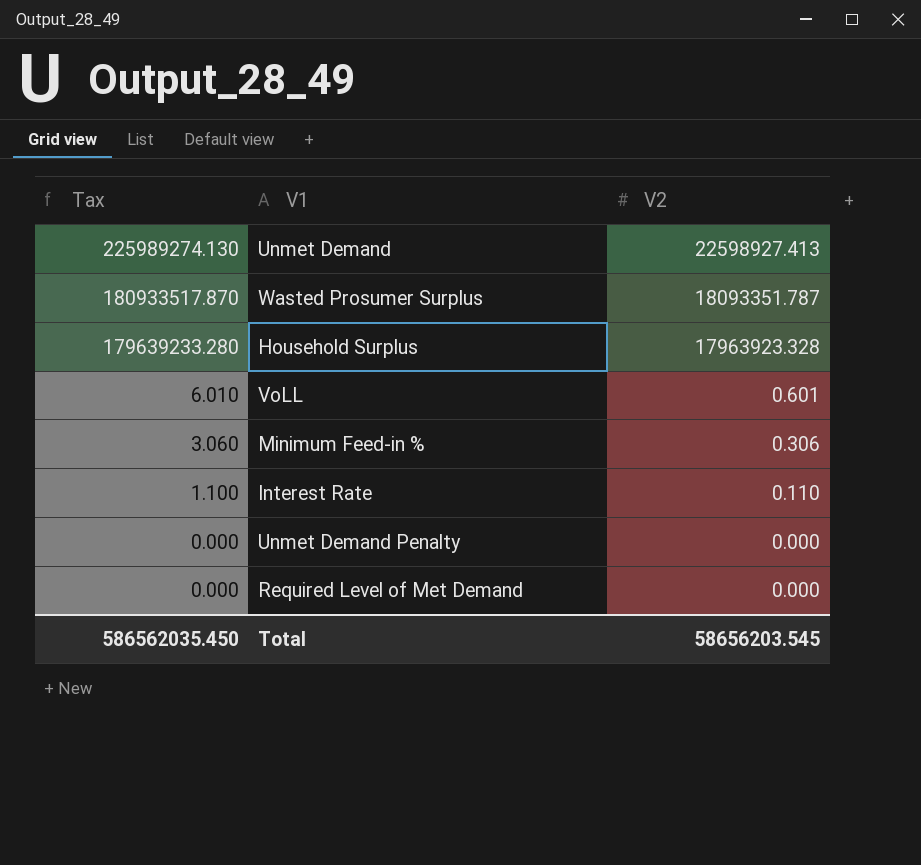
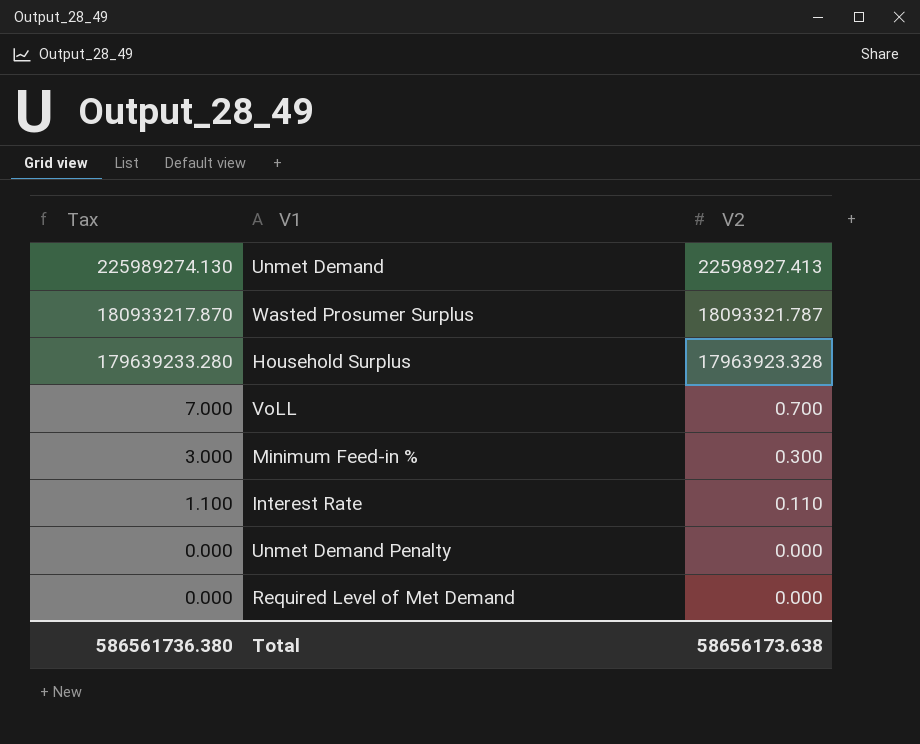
Wasted Prosumer Surplus | Tax: 180933517.870 -> 180933217.870
Wasted Prosumer Surplus | V2: 18093351.787 -> 18093321.787
VoLL | Tax: 6.010 -> 7.000
VoLL | V2: 0.601 -> 0.700
Minimum Feed-in % | Tax: 3.060 -> 3.000
Minimum Feed-in % | V2: 0.306 -> 0.300
Total | Tax: 586562035.450 -> 586561736.380
Total | V2: 58656203.545 -> 58656173.638

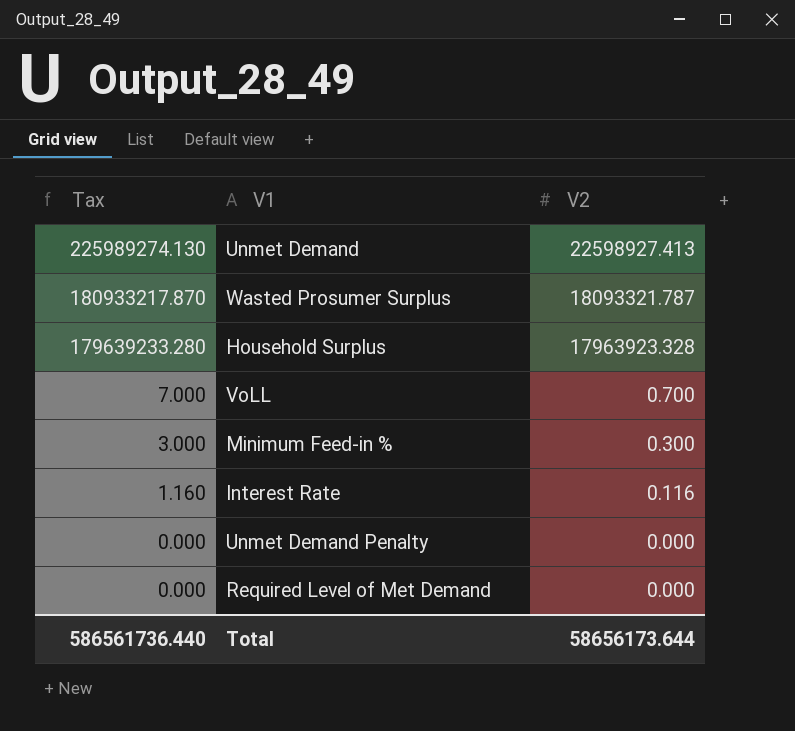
Interest Rate | Tax: 1.100 -> 1.160
Interest Rate | V2: 0.110 -> 0.116
Total | Tax: 586561736.380 -> 586561736.440
Total | V2: 58656173.638 -> 58656173.644

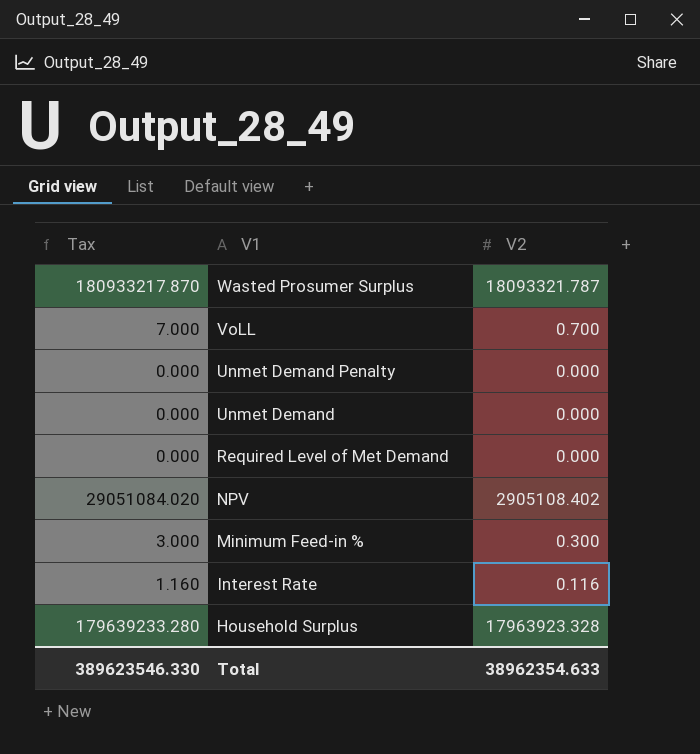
row order: Tax descending -> V1 descending
Unmet Demand | Tax: 225989274.130 -> 0.000
Unmet Demand | V2: 22598927.413 -> 0.000
row NPV: none -> 29051084.020 | 2905108.402
Total | Tax: 586561736.440 -> 389623546.330
Total | V2: 58656173.644 -> 38962354.633

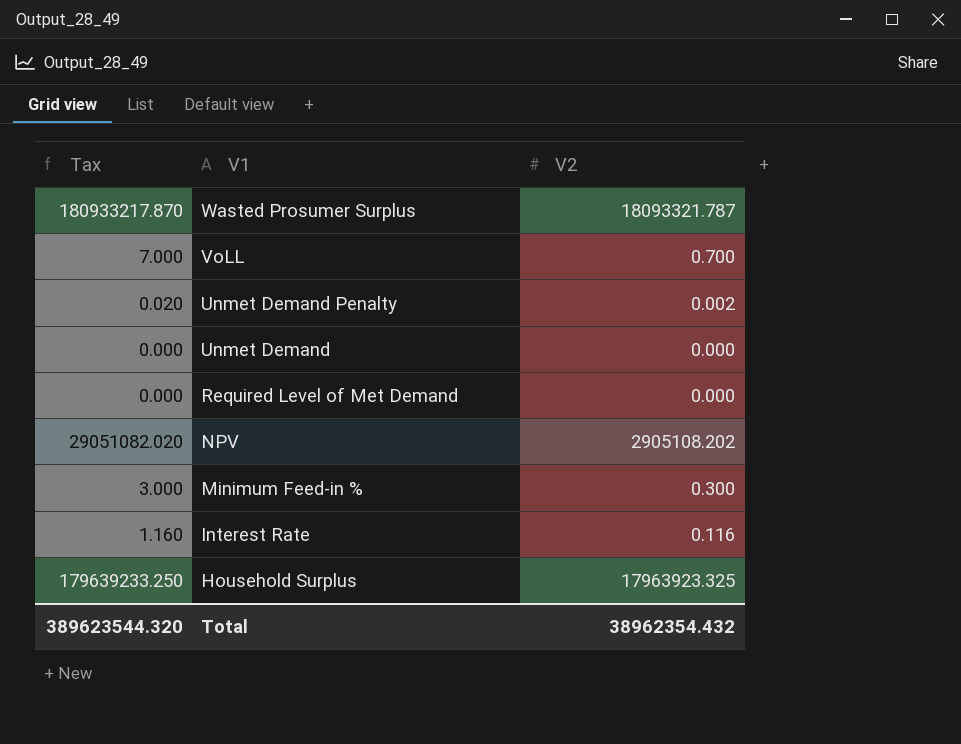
Unmet Demand Penalty | Tax: 0.000 -> 0.020
Unmet Demand Penalty | V2: 0.000 -> 0.002
NPV | Tax: 29051084.020 -> 29051082.020
NPV | V2: 2905108.402 -> 2905108.202
Household Surplus | Tax: 179639233.280 -> 179639233.250
Household Surplus | V2: 17963923.328 -> 17963923.325
Total | Tax: 389623546.330 -> 389623544.320
Total | V2: 38962354.633 -> 38962354.432

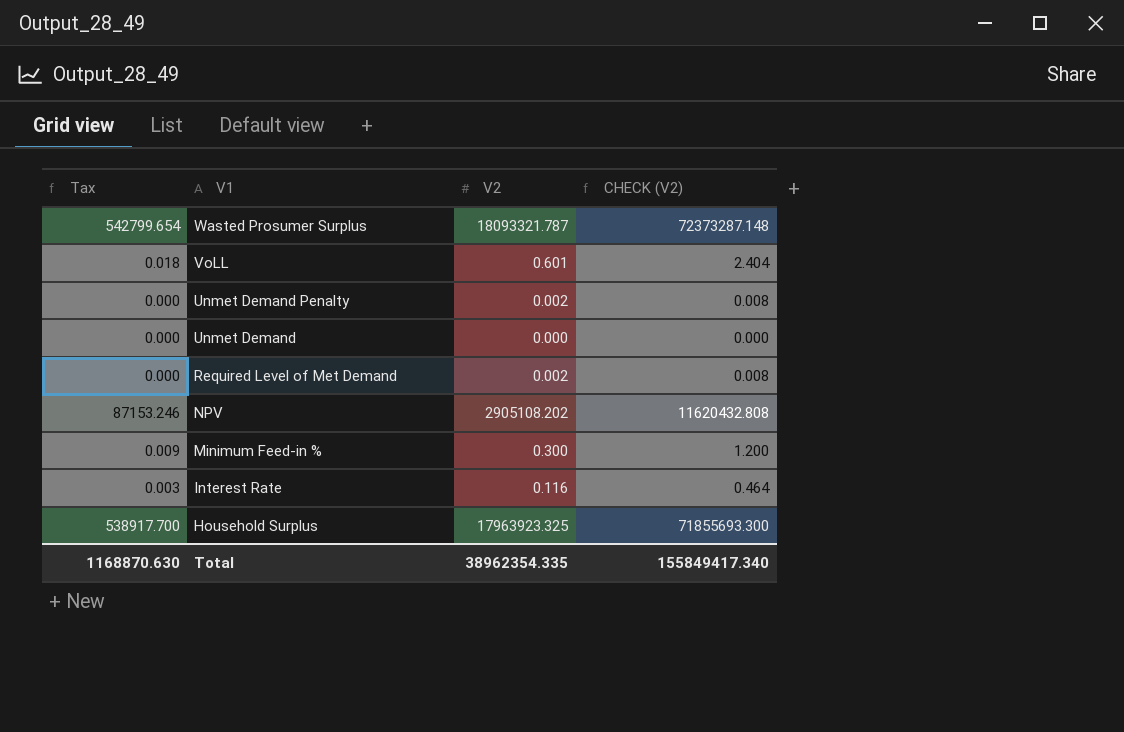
column Tax | formula: [V2] * 10 -> [V2] * 0.03
column CHECK (V2) | formula: none -> [V2] * 4
VoLL | V2: 0.700 -> 0.601
Required Level of Met Demand | V2: 0.000 -> 0.002
Total | Tax: 389623544.320 -> 1168870.630
Total | V2: 38962354.432 -> 38962354.335

